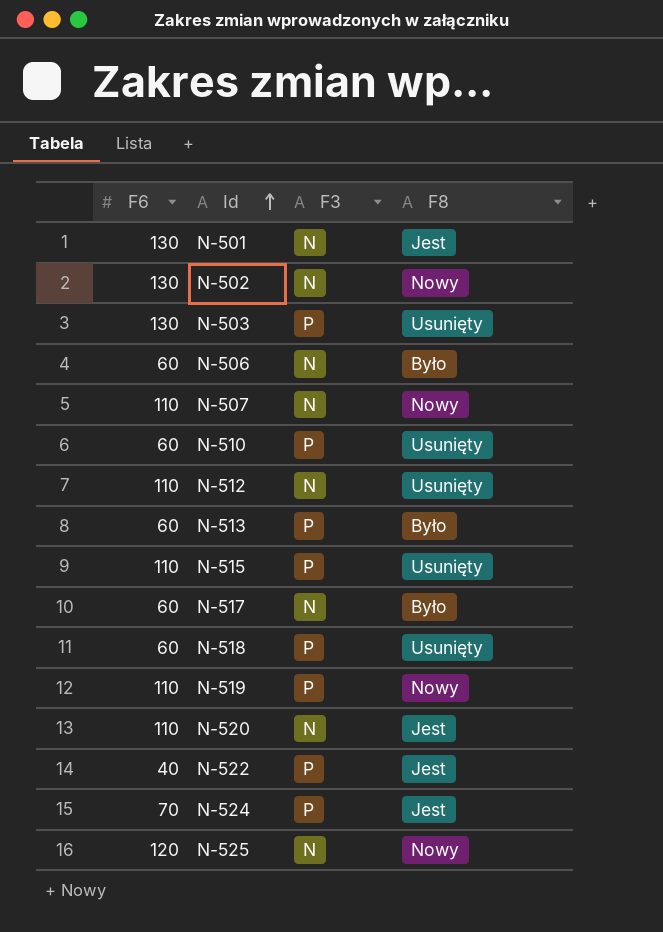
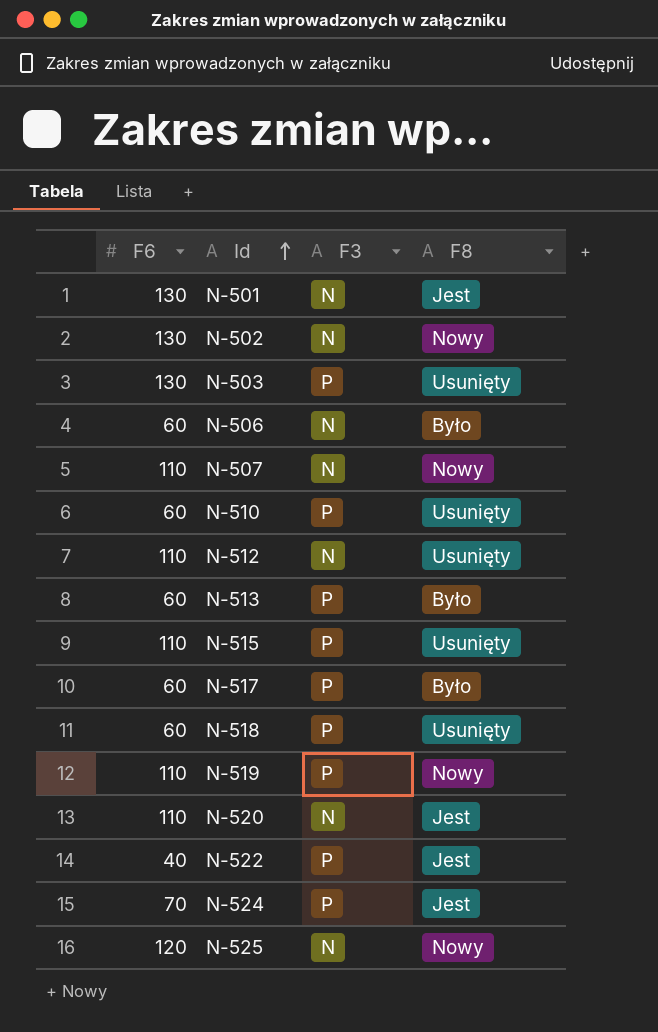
N-517 | F3: N -> P

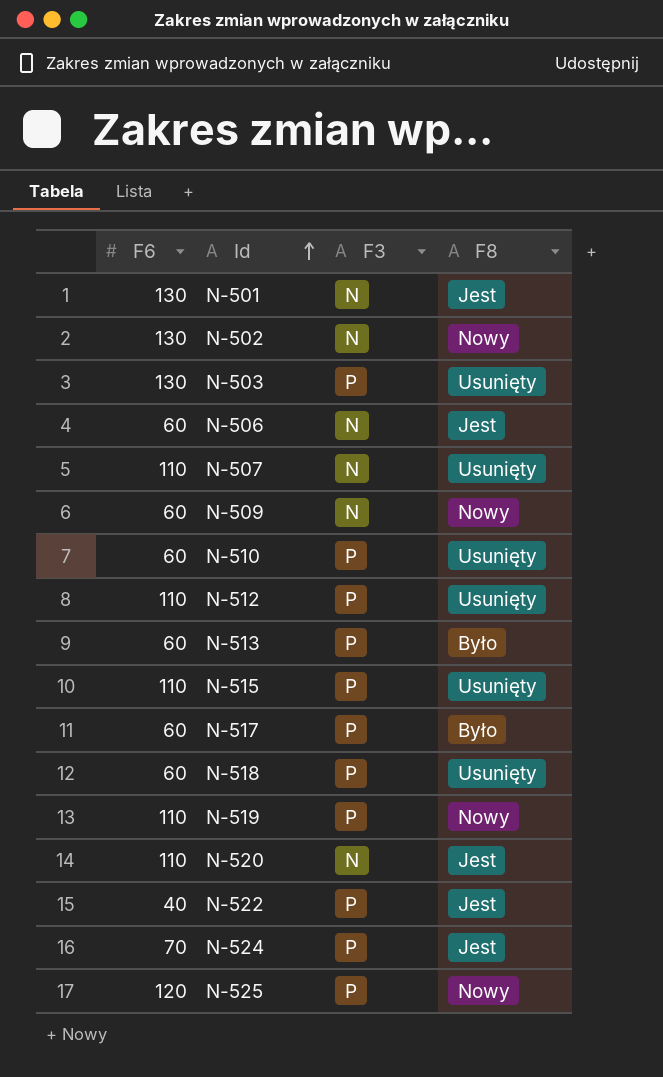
N-506 | F8: Było -> Jest
N-507 | F8: Nowy -> Usunięty
row N-509: none -> 60 | N | Nowy
N-512 | F3: N -> P
N-525 | F3: N -> P

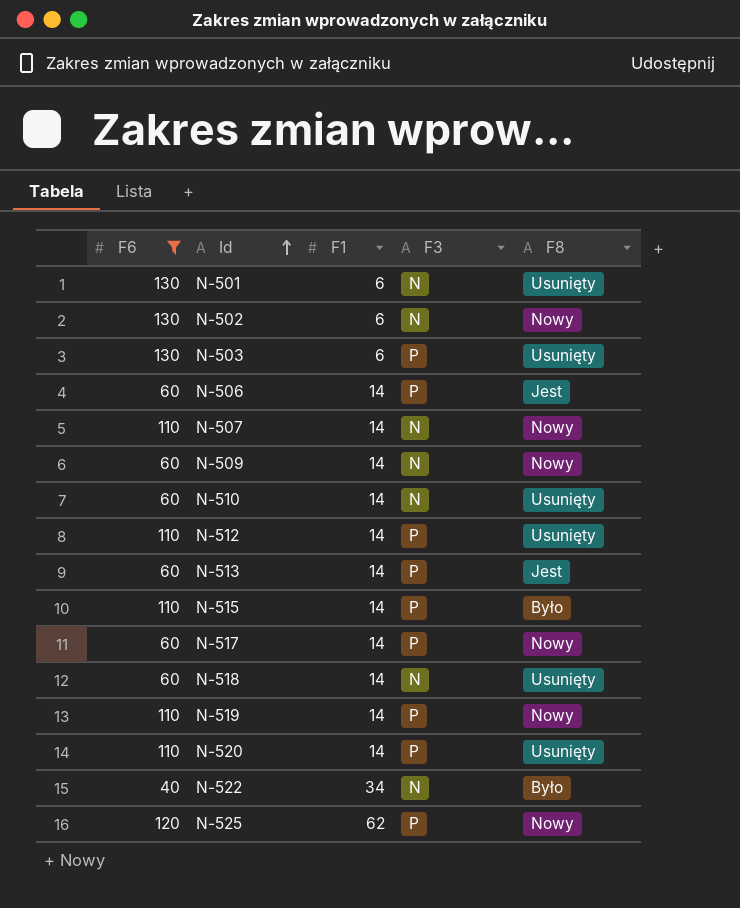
filter: none -> F6 != 70
column F1 | position: none -> 3
N-501 | F8: Jest -> Usunięty
N-506 | F3: N -> P
N-507 | F8: Usunięty -> Nowy
N-510 | F3: P -> N
N-513 | F8: Było -> Jest
N-515 | F8: Usunięty -> Było
N-517 | F8: Było -> Nowy
N-518 | F3: P -> N
N-520 | F3: N -> P
N-520 | F8: Jest -> Usunięty
N-522 | F3: P -> N
N-522 | F8: Jest -> Było

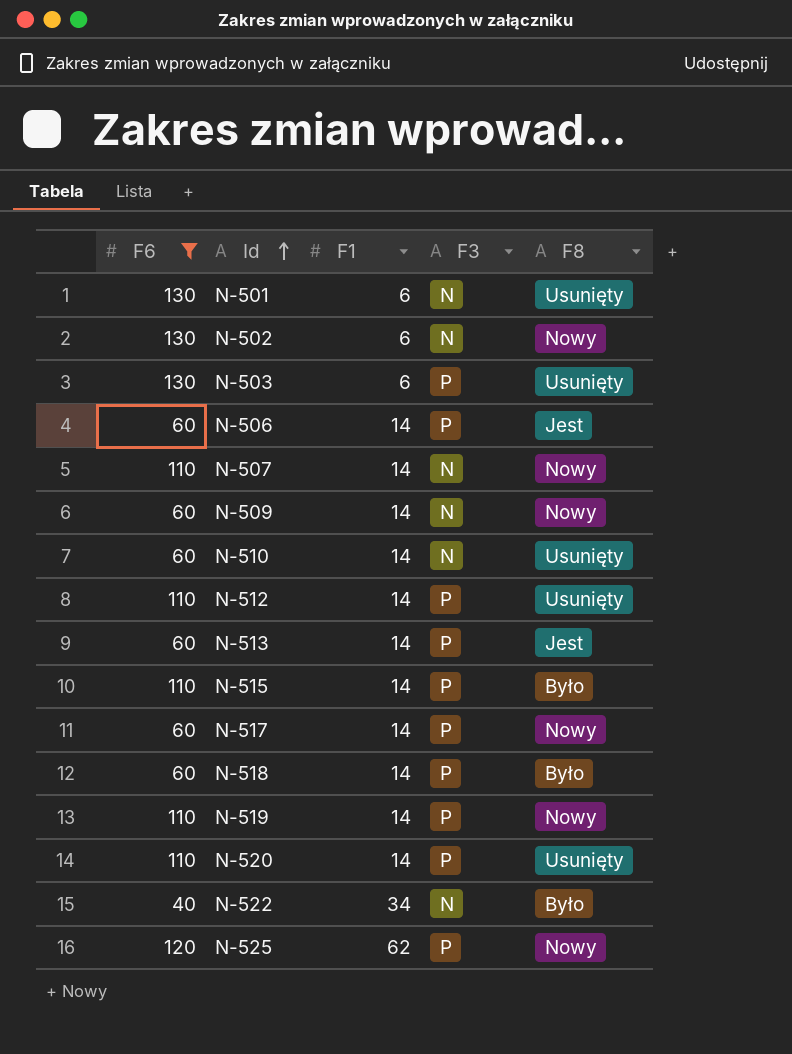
N-518 | F3: N -> P
N-518 | F8: Usunięty -> Było

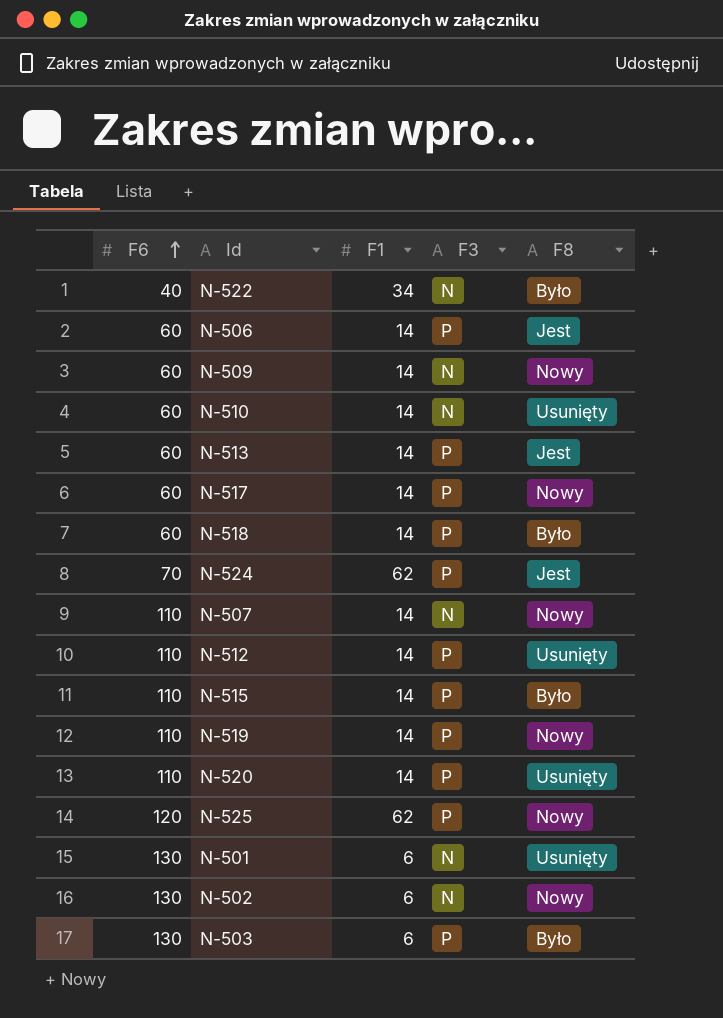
filter: F6 != 70 -> none
row order: Id ascending -> F6 ascending
N-503 | F8: Usunięty -> Było

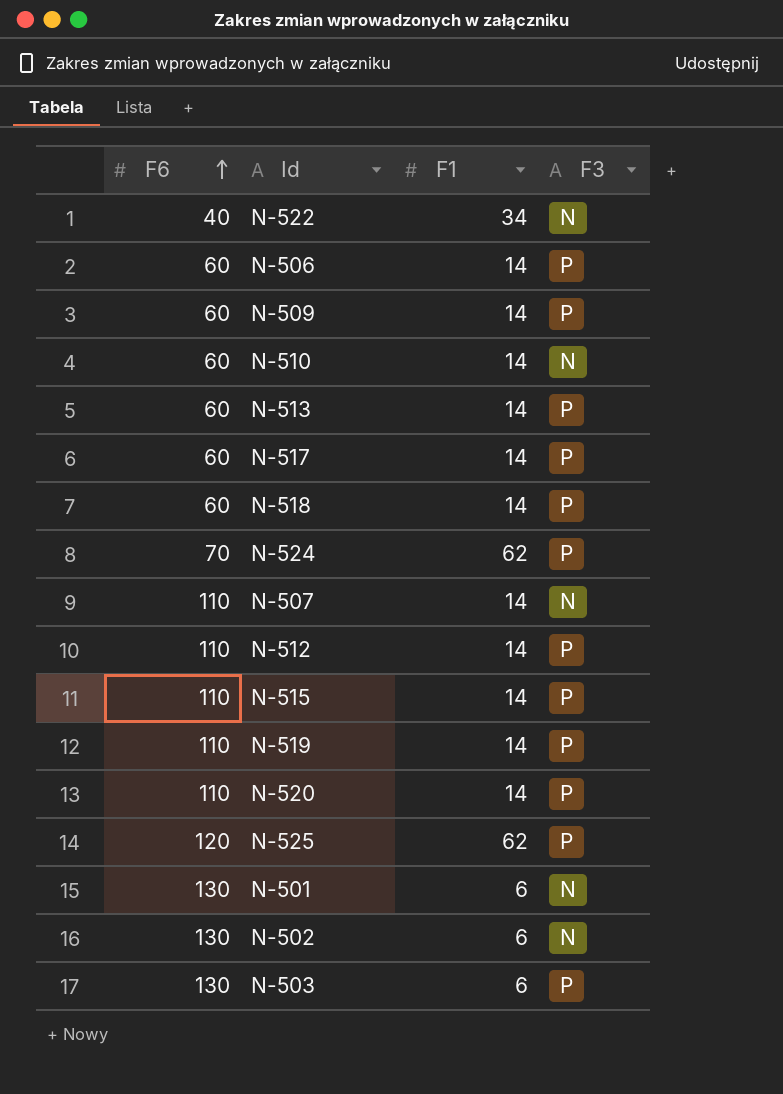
column F8 | position: 5 -> none
N-509 | F3: N -> P

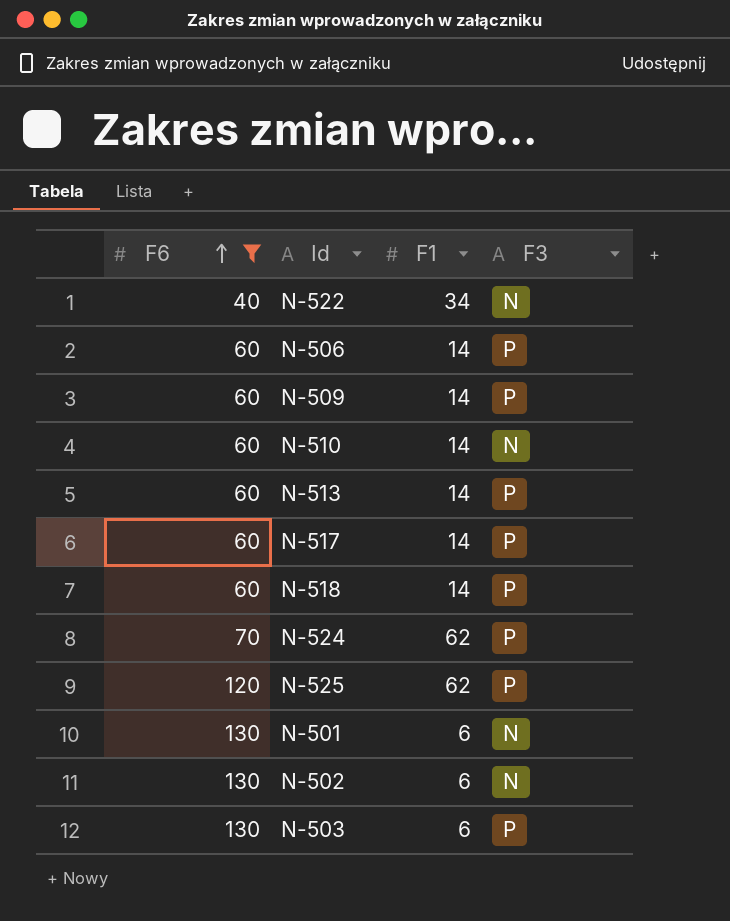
filter: none -> F6 != 110

